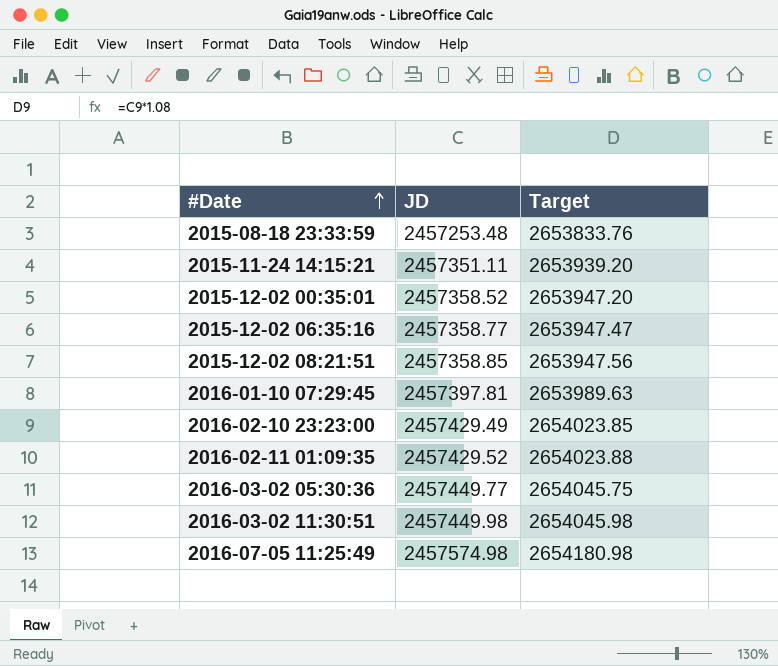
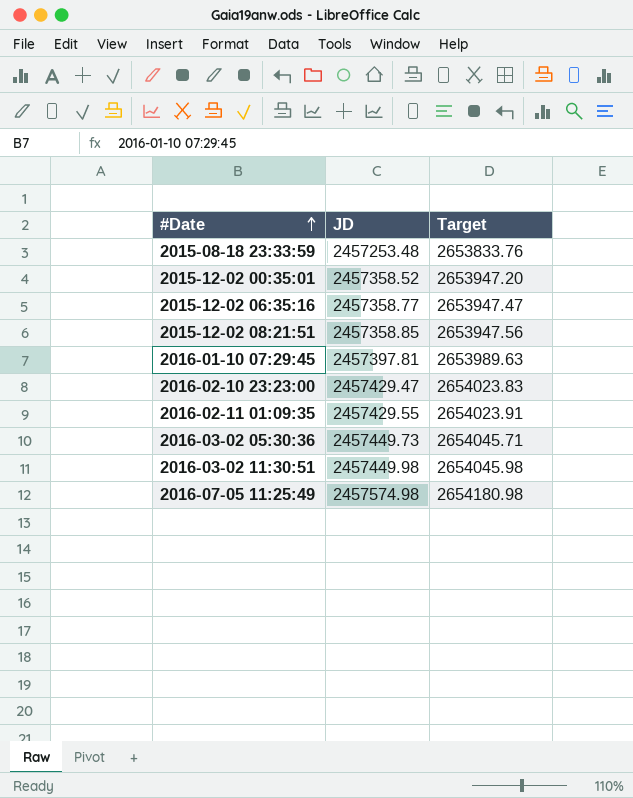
row 2015-11-24 14:15:21: 2457351.11 | 2653939.20 -> none
2016-02-10 23:23:00 | JD: 2457429.49 -> 2457429.47
2016-02-10 23:23:00 | Target: 2654023.85 -> 2654023.83
2016-02-11 01:09:35 | JD: 2457429.52 -> 2457429.55
2016-02-11 01:09:35 | Target: 2654023.88 -> 2654023.91
2016-03-02 05:30:36 | JD: 2457449.77 -> 2457449.73
2016-03-02 05:30:36 | Target: 2654045.75 -> 2654045.71

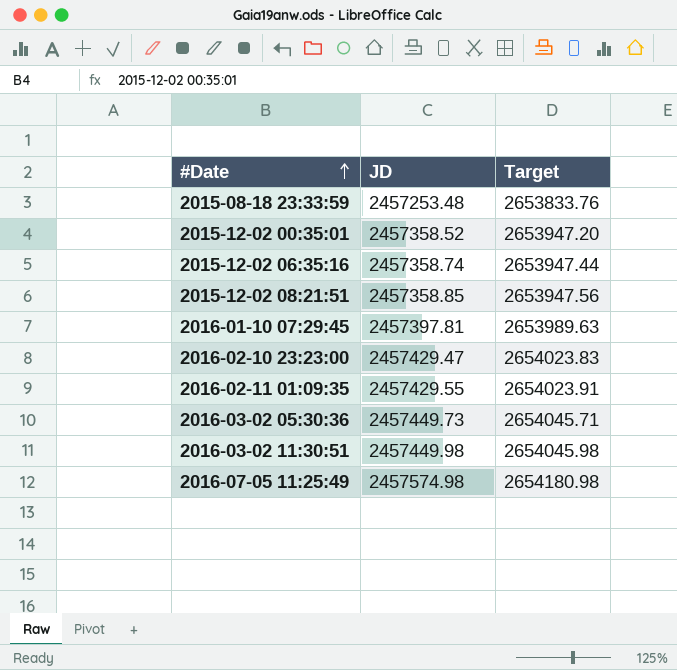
2015-12-02 06:35:16 | JD: 2457358.77 -> 2457358.74
2015-12-02 06:35:16 | Target: 2653947.47 -> 2653947.44

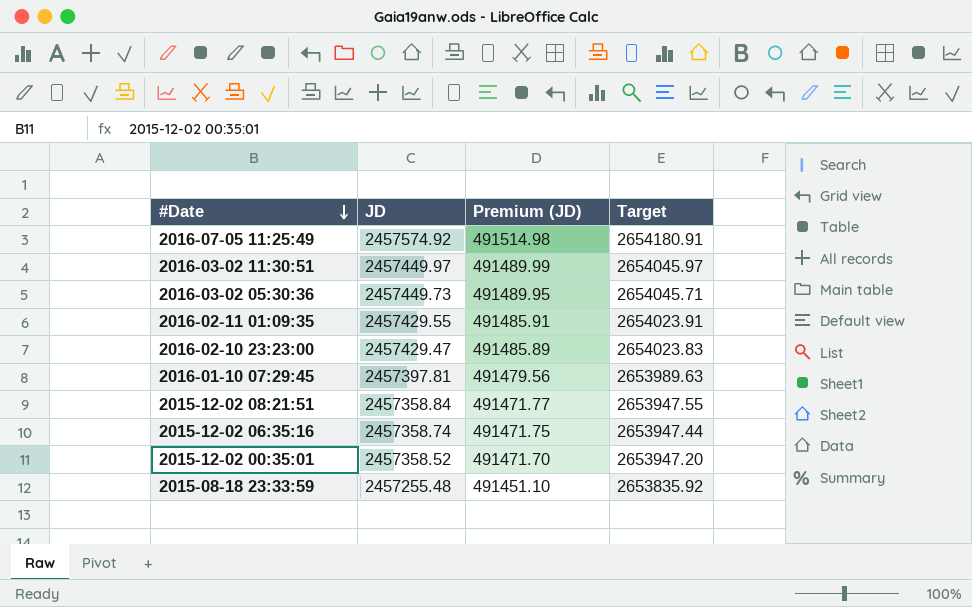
row order: #Date ascending -> #Date descending
column Premium (JD) | formula: none -> [JD] * 0.2
2016-07-05 11:25:49 | JD: 2457574.98 -> 2457574.92
2016-07-05 11:25:49 | Target: 2654180.98 -> 2654180.91
2016-03-02 11:30:51 | JD: 2457449.98 -> 2457449.97
2016-03-02 11:30:51 | Target: 2654045.98 -> 2654045.97
2015-12-02 08:21:51 | JD: 2457358.85 -> 2457358.84
2015-12-02 08:21:51 | Target: 2653947.56 -> 2653947.55
2015-08-18 23:33:59 | JD: 2457253.48 -> 2457255.48
2015-08-18 23:33:59 | Target: 2653833.76 -> 2653835.92

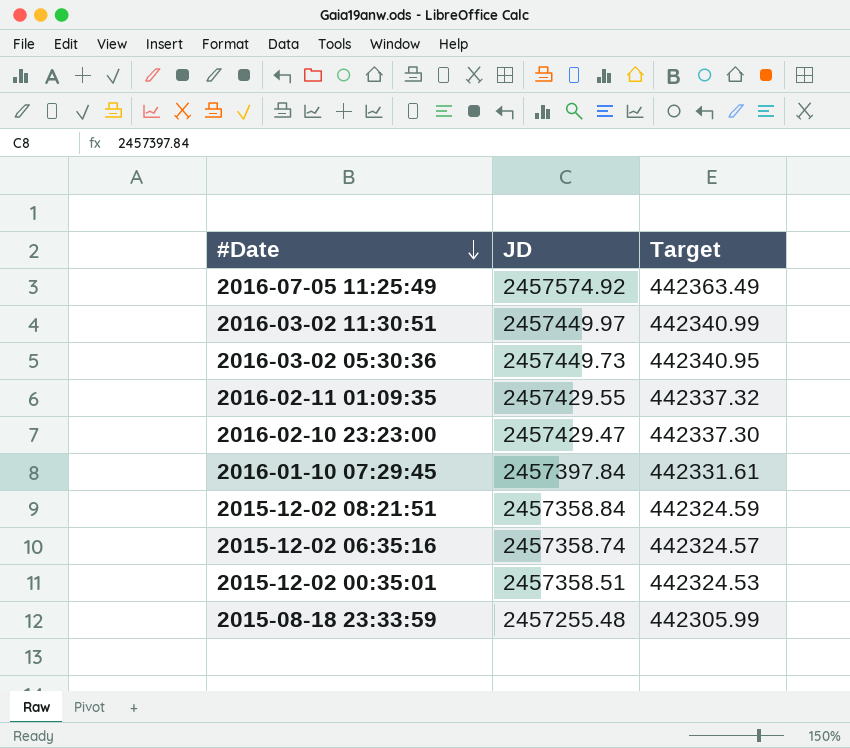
column Premium (JD) | formula: [JD] * 0.2 -> none
column Target | formula: [JD] * 1.08 -> [JD] * 0.18
2016-01-10 07:29:45 | JD: 2457397.81 -> 2457397.84
2015-12-02 00:35:01 | JD: 2457358.52 -> 2457358.51

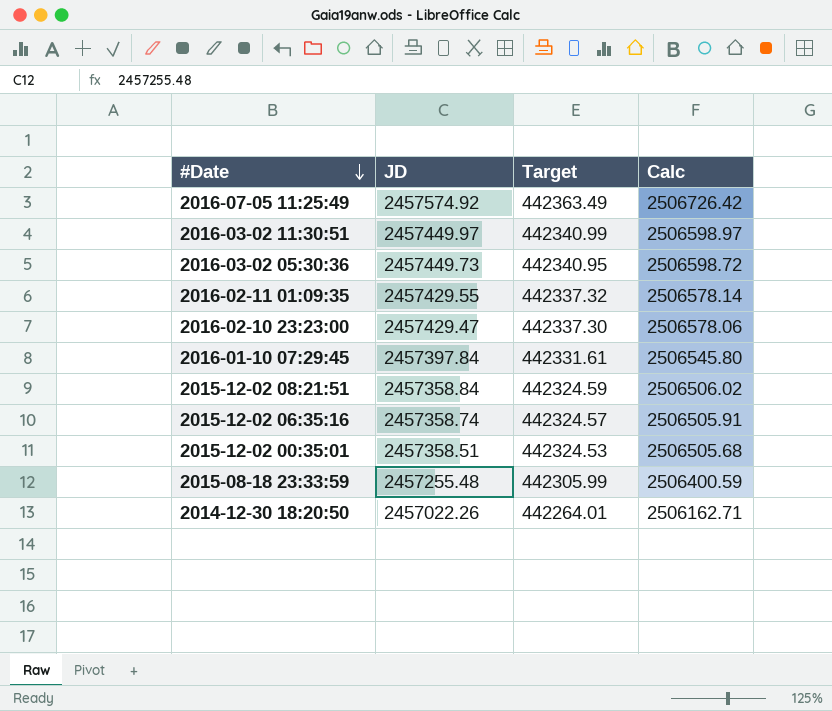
column Calc | formula: none -> [JD] * 1.02
row 2014-12-30 18:20:50: none -> 2457022.26 | 442264.01 | 2506162.71

